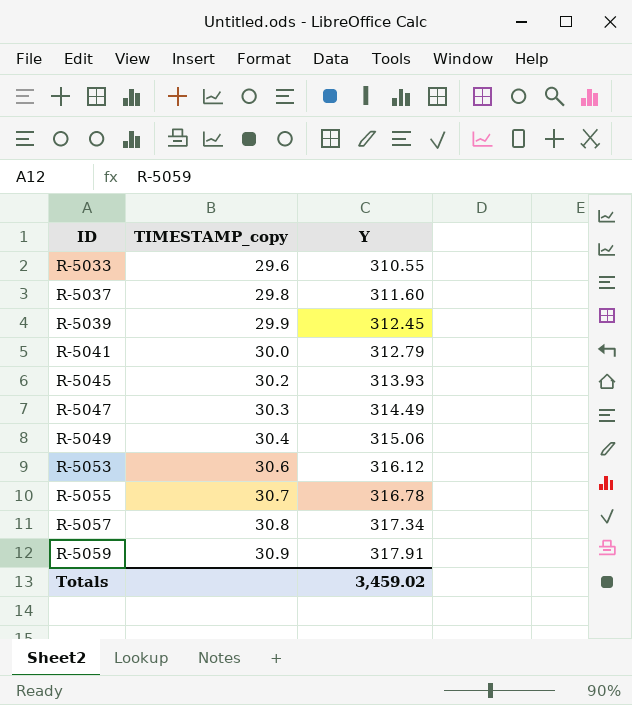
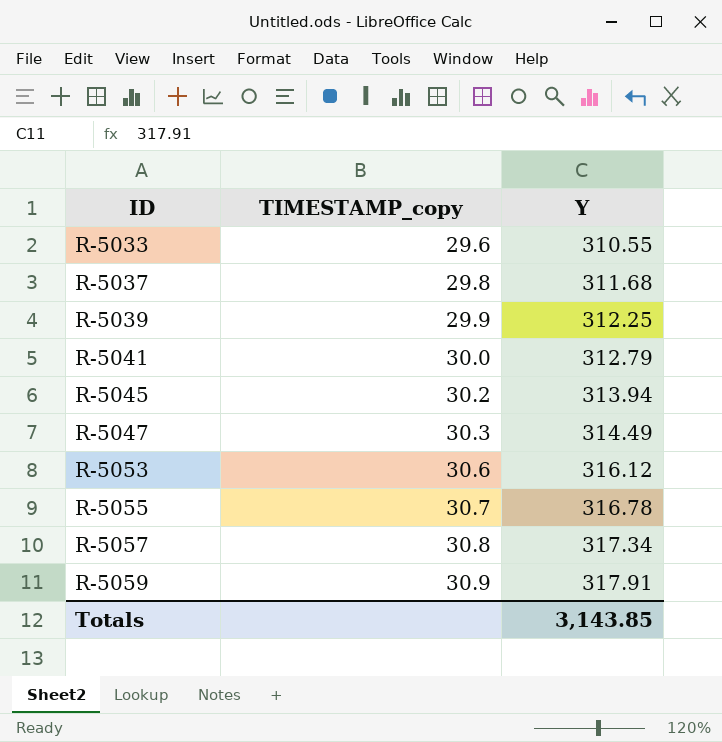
row R-5049: 30.4 | 315.06 -> none
R-5037 | Y: 311.60 -> 311.68
R-5039 | Y: 312.45 -> 312.25
R-5045 | Y: 313.93 -> 313.94
Totals | Y: 3,459.02 -> 3,143.85

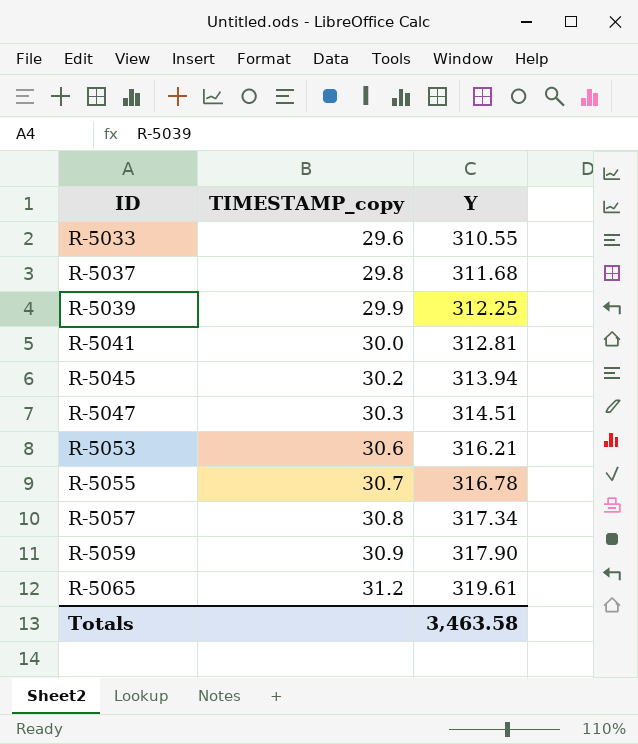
R-5041 | Y: 312.79 -> 312.81
R-5047 | Y: 314.49 -> 314.51
R-5053 | Y: 316.12 -> 316.21
R-5059 | Y: 317.91 -> 317.90
row R-5065: none -> 31.2 | 319.61
Totals | Y: 3,143.85 -> 3,463.58

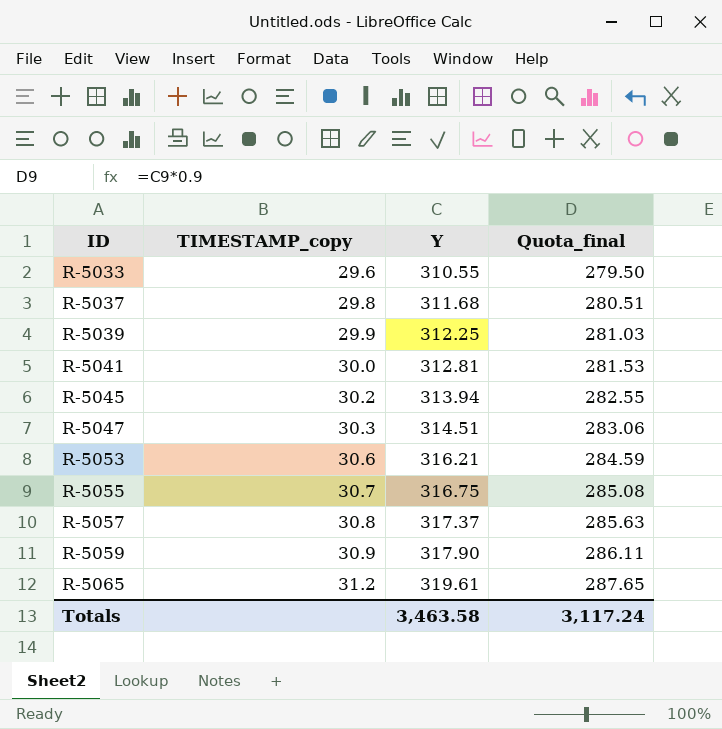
column Quota_final | formula: none -> [Y] * 0.9
R-5055 | Y: 316.78 -> 316.75
R-5057 | Y: 317.34 -> 317.37

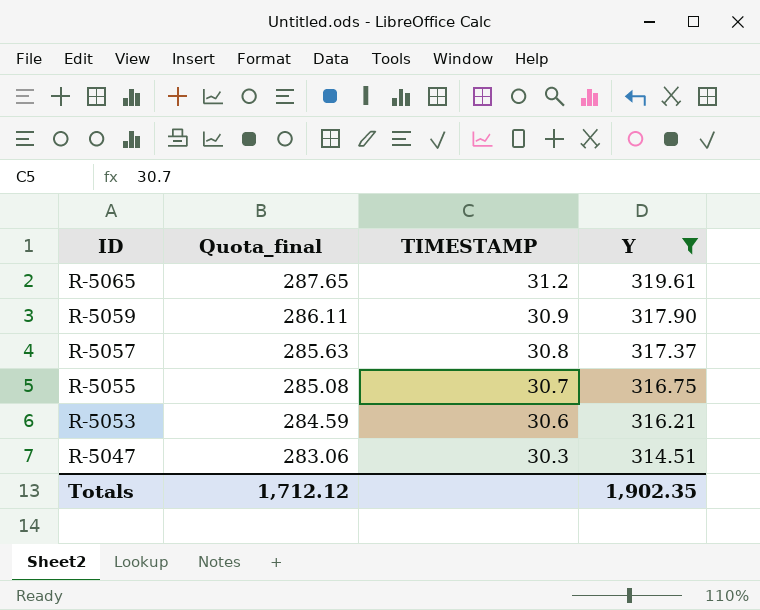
filter: none -> Y >= 314.51
row order: ID ascending -> ID descending
column Quota_final | position: 4 -> 2
column name: TIMESTAMP_copy -> TIMESTAMP
Totals | Quota_final: 3,117.24 -> 1,712.12
Totals | Y: 3,463.58 -> 1,902.35

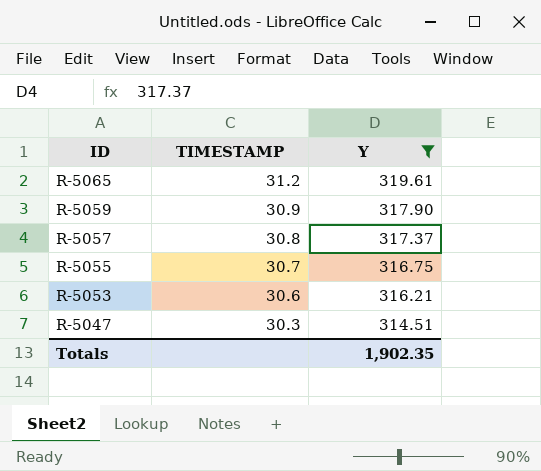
column Quota_final | formula: [Y] * 0.9 -> none

